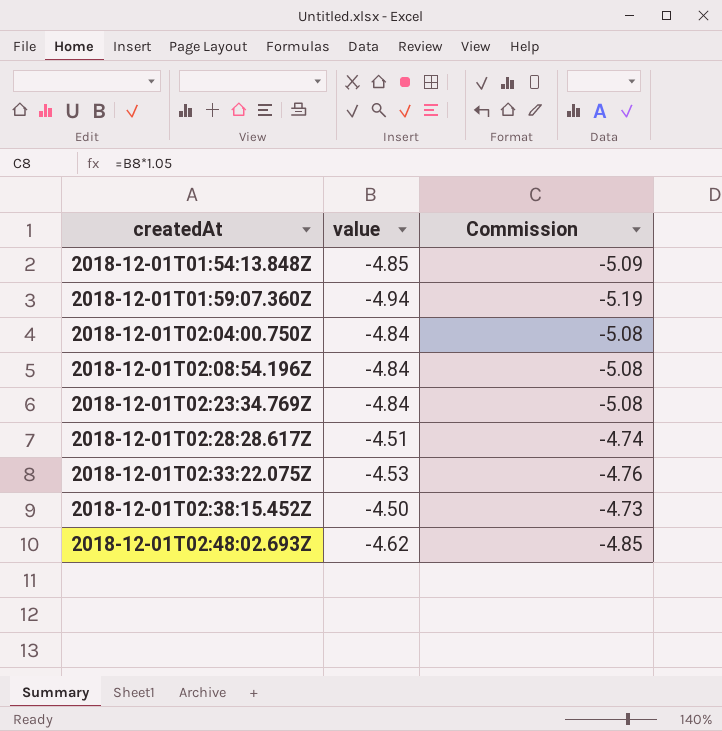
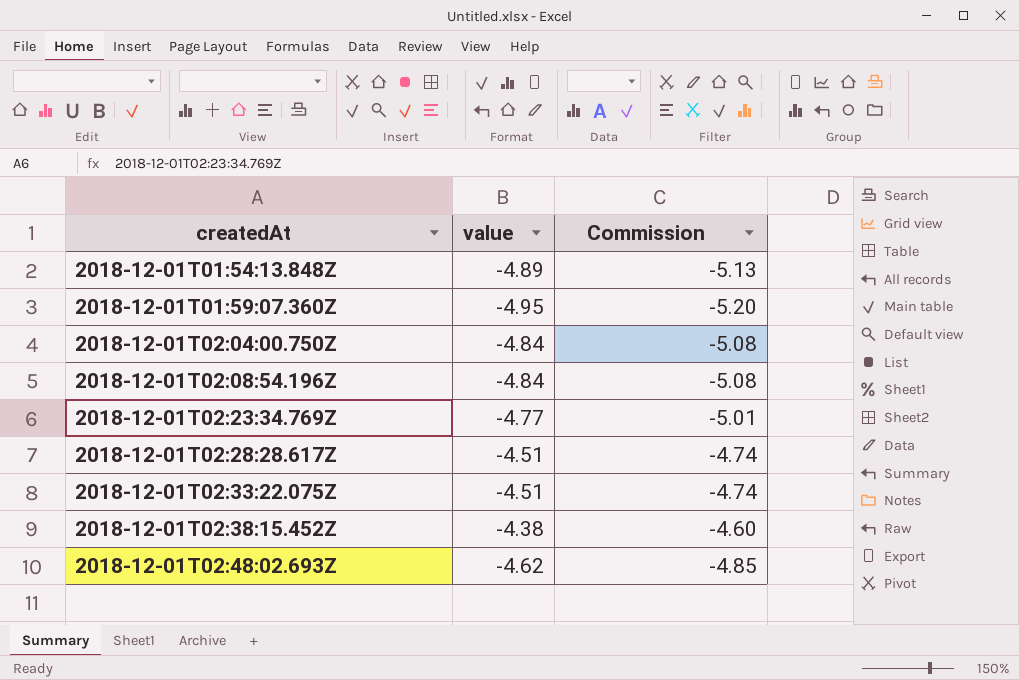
2018-12-01T01:54:13.848Z | value: -4.85 -> -4.89
2018-12-01T01:54:13.848Z | Commission: -5.09 -> -5.13
2018-12-01T01:59:07.360Z | value: -4.94 -> -4.95
2018-12-01T01:59:07.360Z | Commission: -5.19 -> -5.20
2018-12-01T02:23:34.769Z | value: -4.84 -> -4.77
2018-12-01T02:23:34.769Z | Commission: -5.08 -> -5.01
2018-12-01T02:33:22.075Z | value: -4.53 -> -4.51
2018-12-01T02:33:22.075Z | Commission: -4.76 -> -4.74
2018-12-01T02:38:15.452Z | value: -4.50 -> -4.38
2018-12-01T02:38:15.452Z | Commission: -4.73 -> -4.60

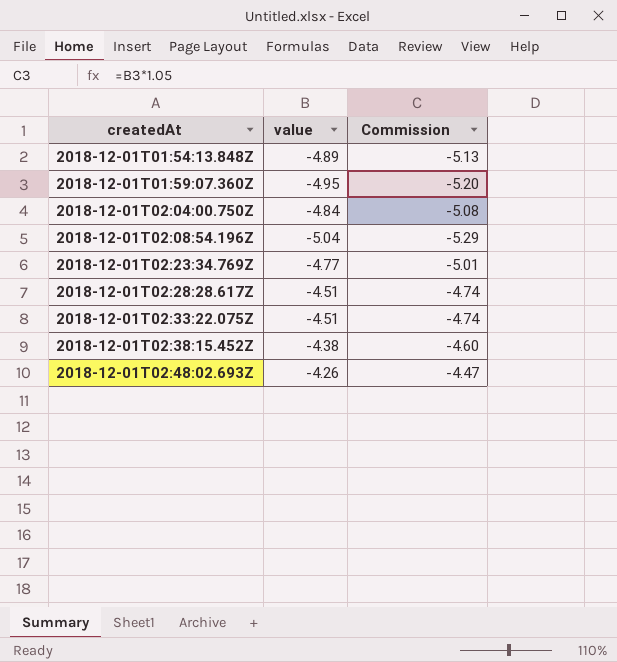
2018-12-01T02:08:54.196Z | value: -4.84 -> -5.04
2018-12-01T02:08:54.196Z | Commission: -5.08 -> -5.29
2018-12-01T02:48:02.693Z | value: -4.62 -> -4.26
2018-12-01T02:48:02.693Z | Commission: -4.85 -> -4.47

